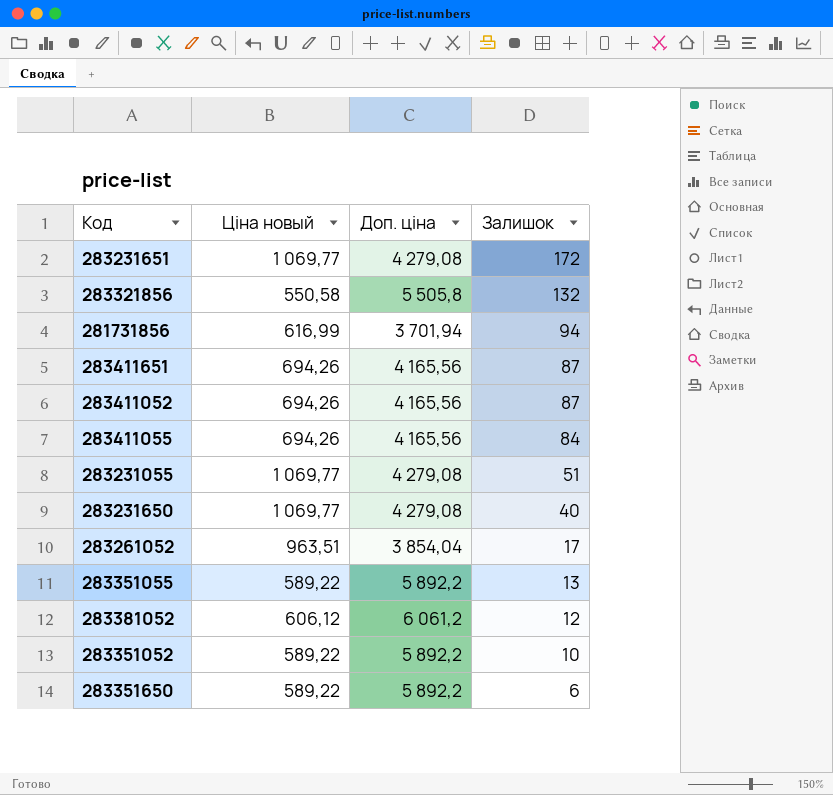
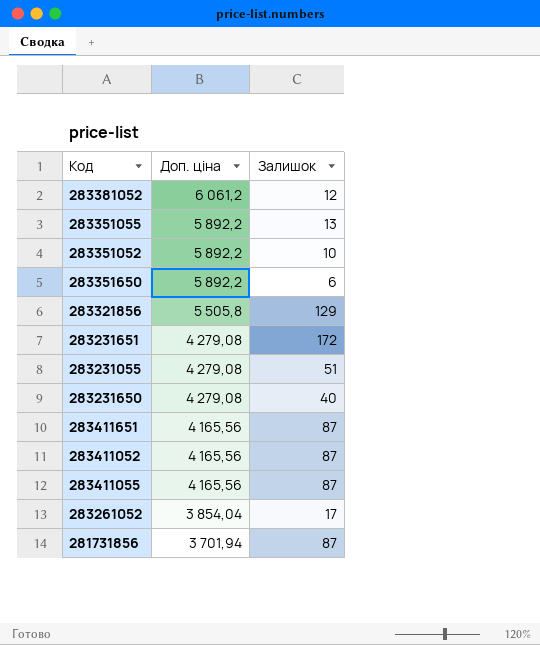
row order: Залишок descending -> Доп. ціна descending
column Ціна новый | position: 2 -> none
283321856 | Залишок: 132 -> 129
283411055 | Залишок: 84 -> 87
281731856 | Залишок: 94 -> 87

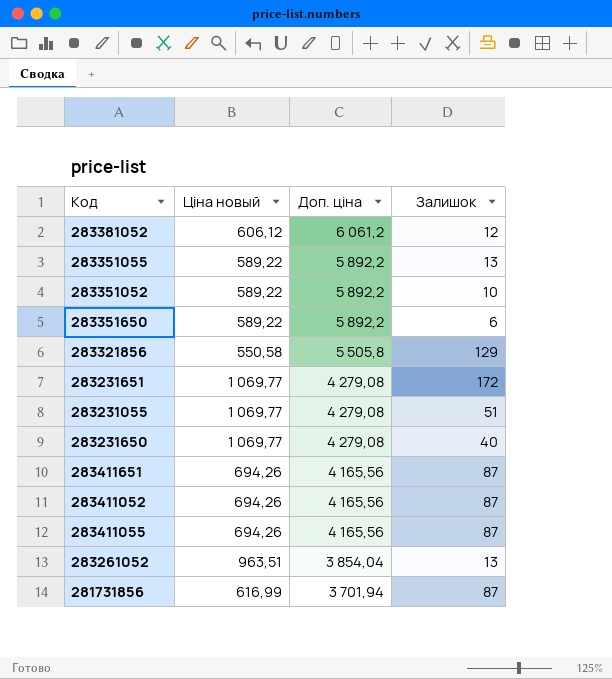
column Ціна новый | position: none -> 2
283261052 | Залишок: 17 -> 13

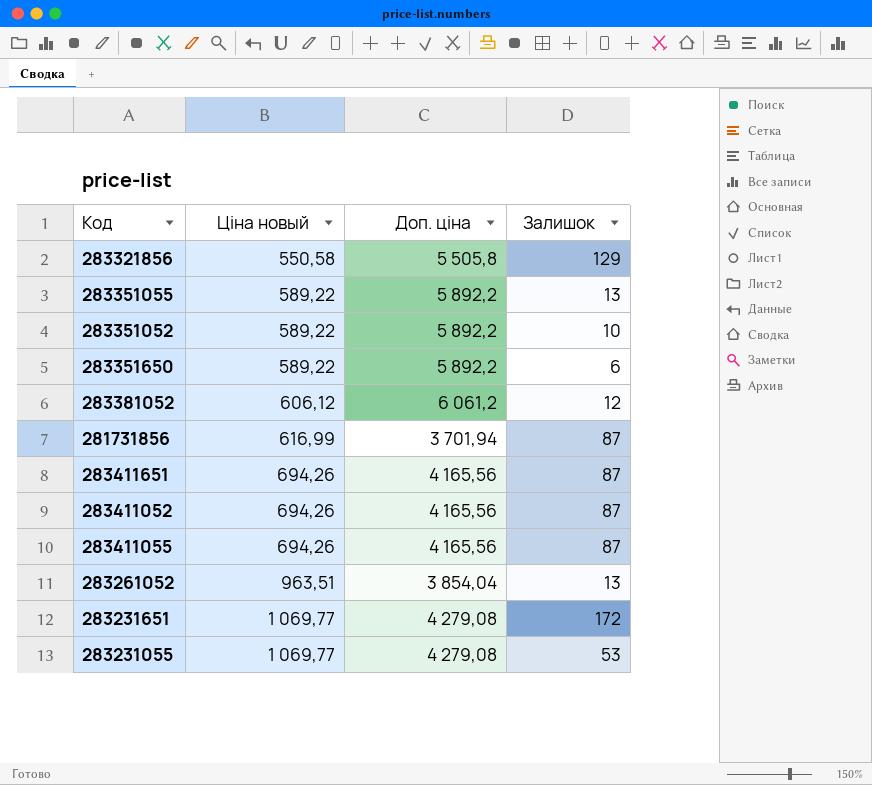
row order: Доп. ціна descending -> Ціна новый ascending
row 283231650: 1 069,77 | 4 279,08 | 40 -> none
283231055 | Залишок: 51 -> 53

